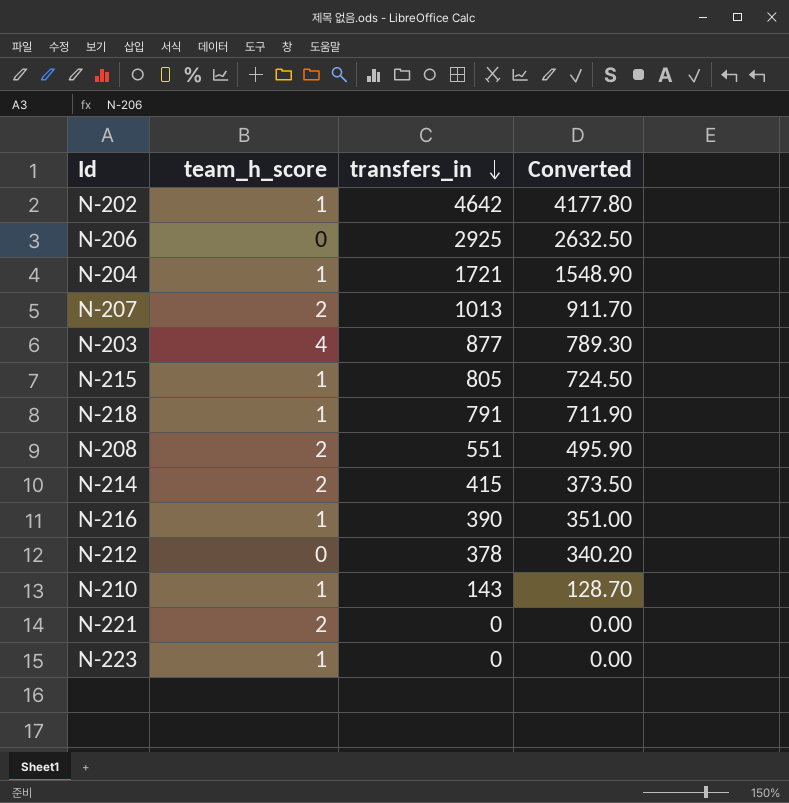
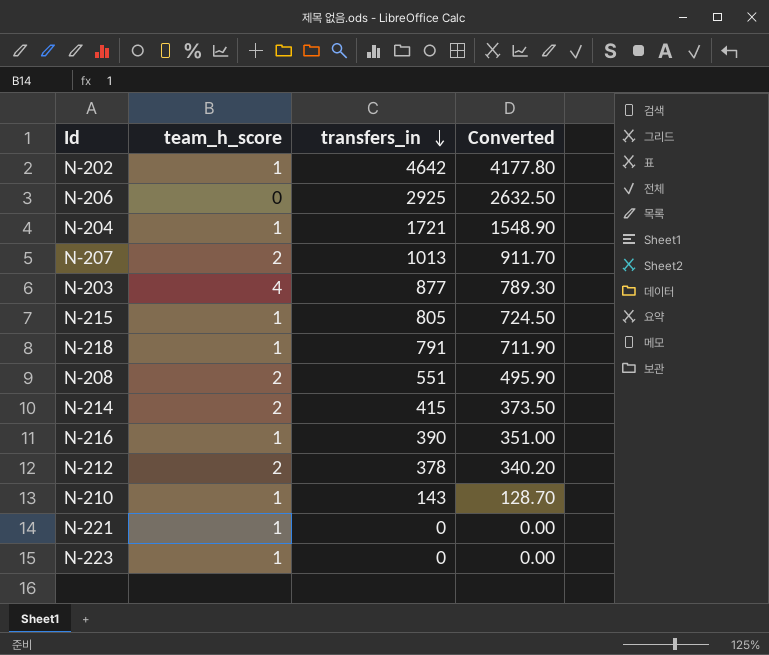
N-212 | team_h_score: 0 -> 2
N-221 | team_h_score: 2 -> 1

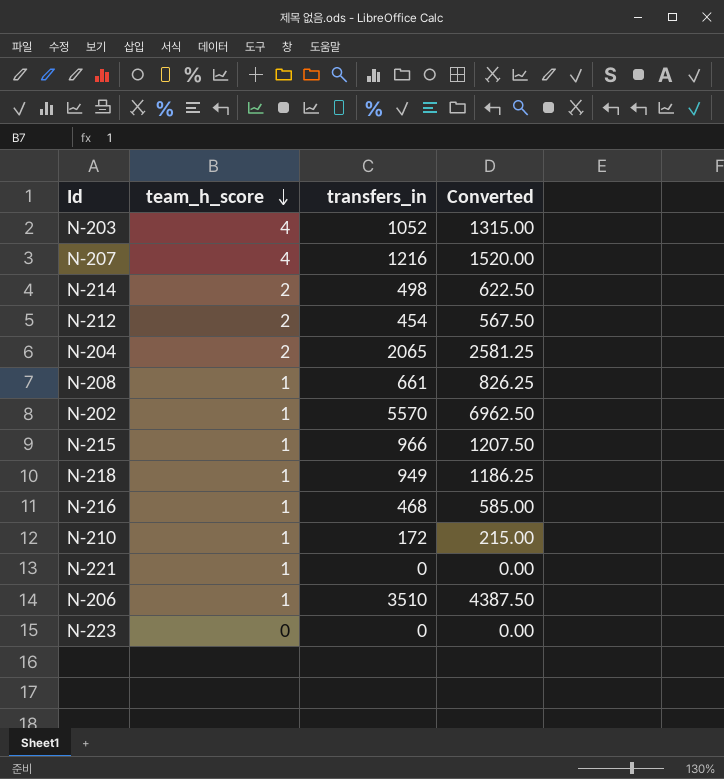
row order: transfers_in descending -> team_h_score descending
column Converted | formula: [transfers_in] * 0.9 -> [transfers_in] * 1.25
N-203 | transfers_in: 877 -> 1052
N-207 | team_h_score: 2 -> 4
N-207 | transfers_in: 1013 -> 1216
N-214 | transfers_in: 415 -> 498
N-212 | transfers_in: 378 -> 454
N-204 | team_h_score: 1 -> 2
N-204 | transfers_in: 1721 -> 2065
N-208 | team_h_score: 2 -> 1
N-208 | transfers_in: 551 -> 661
N-202 | transfers_in: 4642 -> 5570
N-215 | transfers_in: 805 -> 966
N-218 | transfers_in: 791 -> 949
N-216 | transfers_in: 390 -> 468
N-210 | transfers_in: 143 -> 172
N-206 | team_h_score: 0 -> 1
N-206 | transfers_in: 2925 -> 3510
N-223 | team_h_score: 1 -> 0

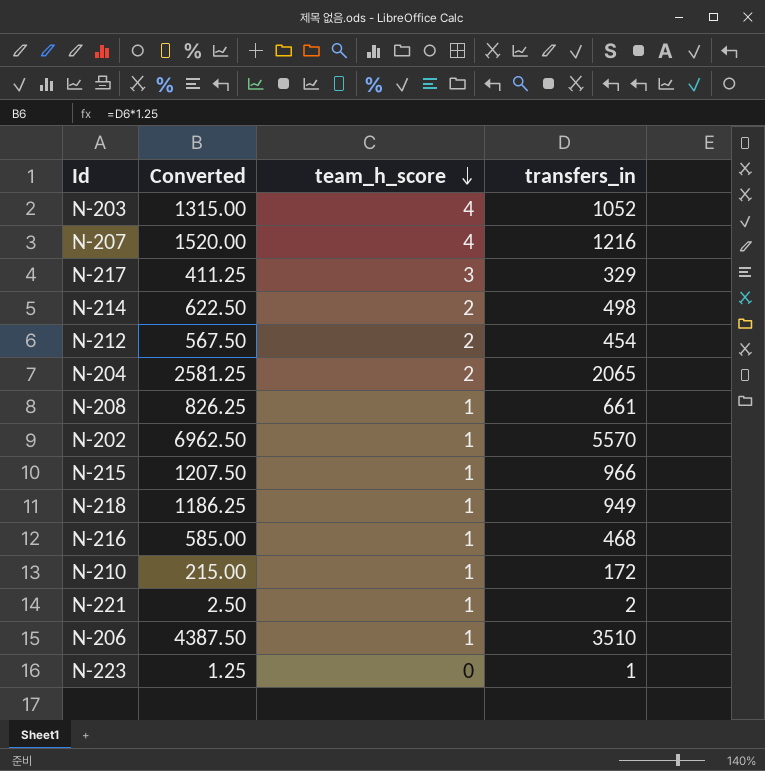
column Converted | position: 4 -> 2
row N-217: none -> 411.25 | 3 | 329
N-221 | Converted: 0.00 -> 2.50
N-221 | transfers_in: 0 -> 2
N-223 | Converted: 0.00 -> 1.25
N-223 | transfers_in: 0 -> 1

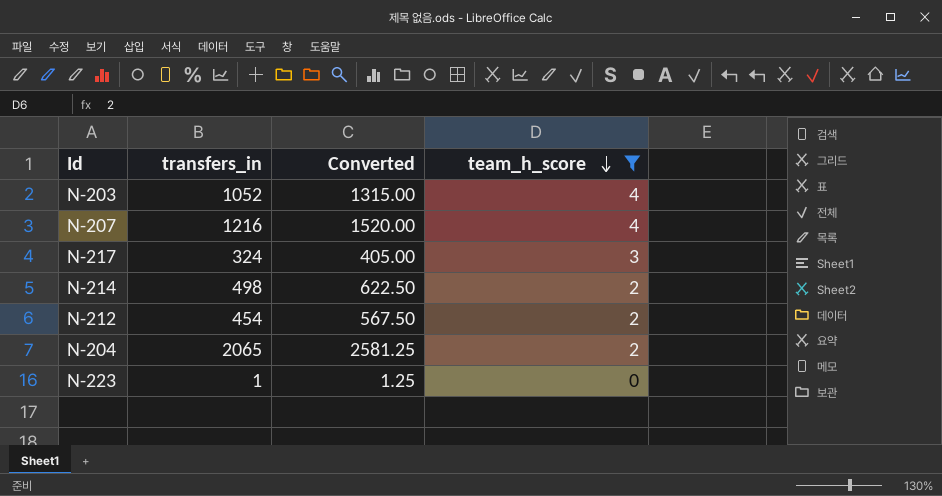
filter: none -> team_h_score != 1
column transfers_in | position: 4 -> 2
N-217 | transfers_in: 329 -> 324
N-217 | Converted: 411.25 -> 405.00

